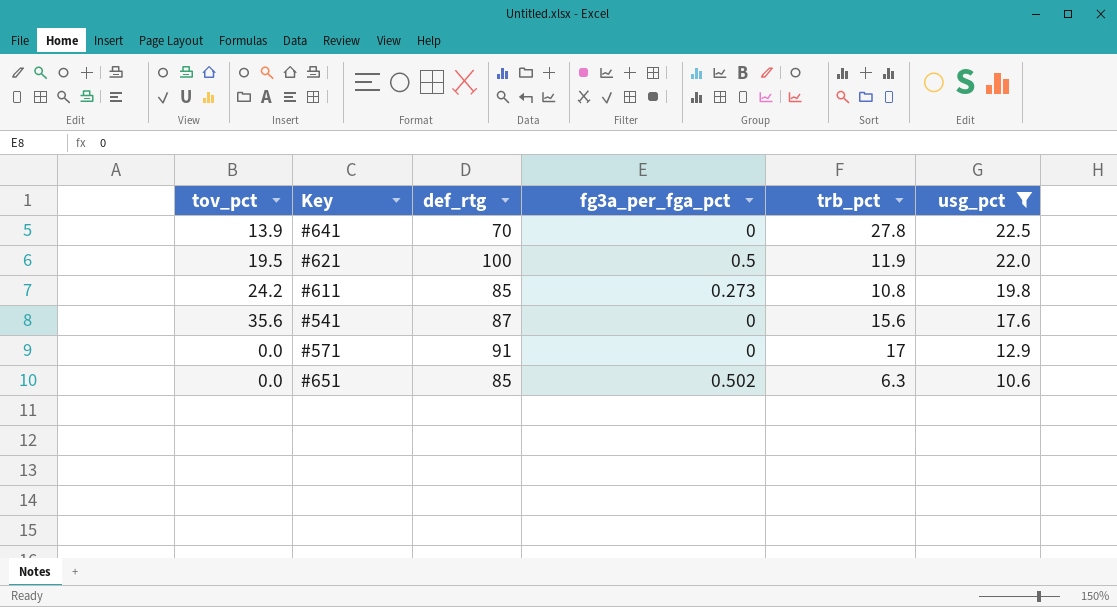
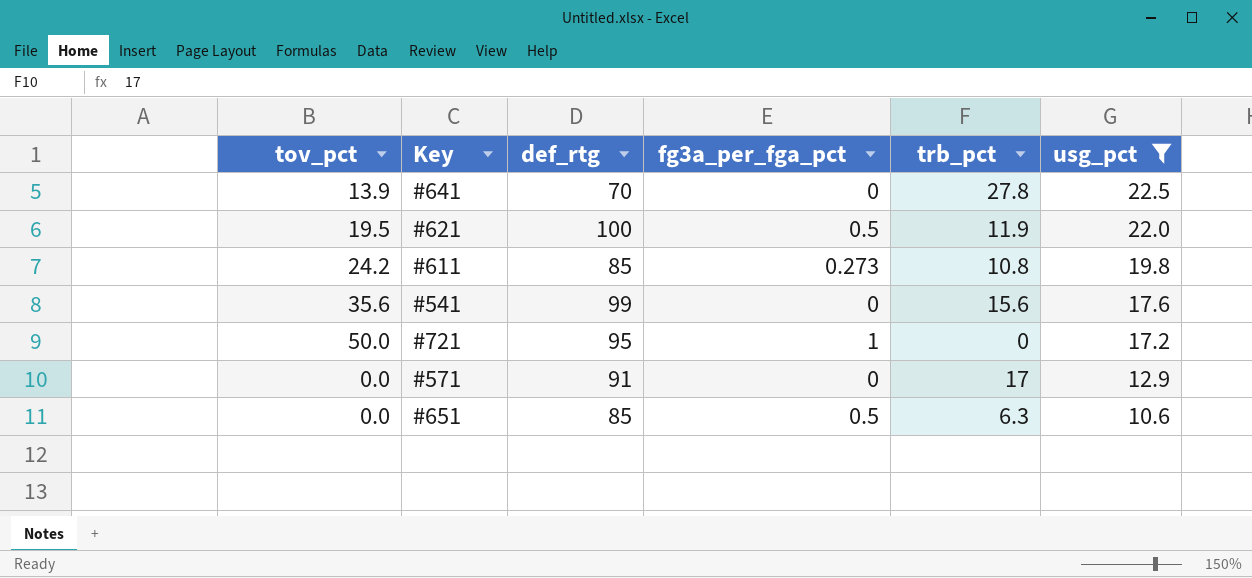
#541 | def_rtg: 87 -> 99
row #721: none -> 50.0 | 95 | 1 | 0 | 17.2
#651 | fg3a_per_fga_pct: 0.502 -> 0.5

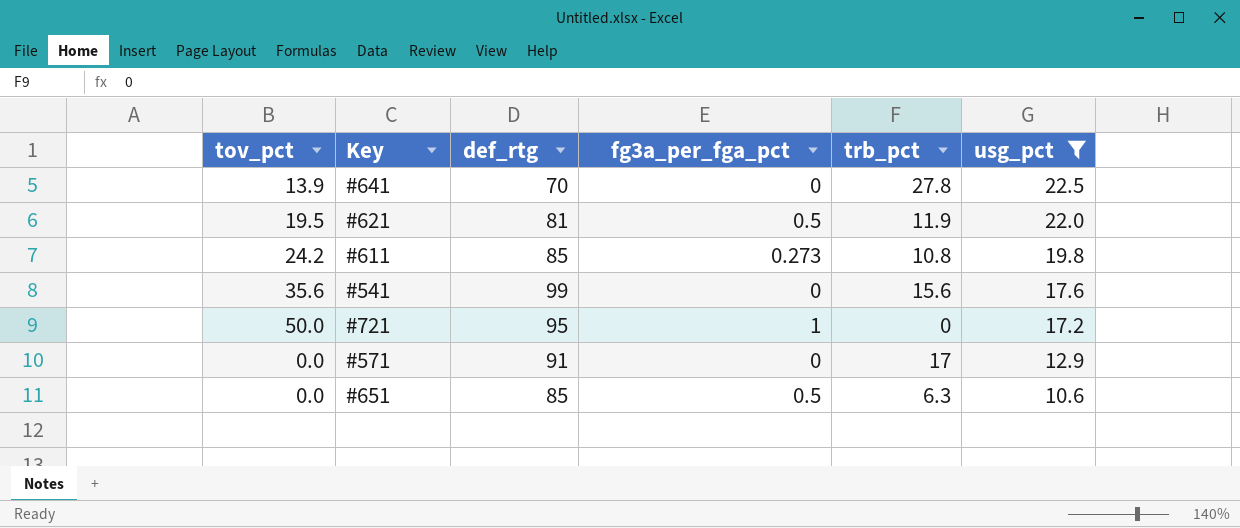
#621 | def_rtg: 100 -> 81

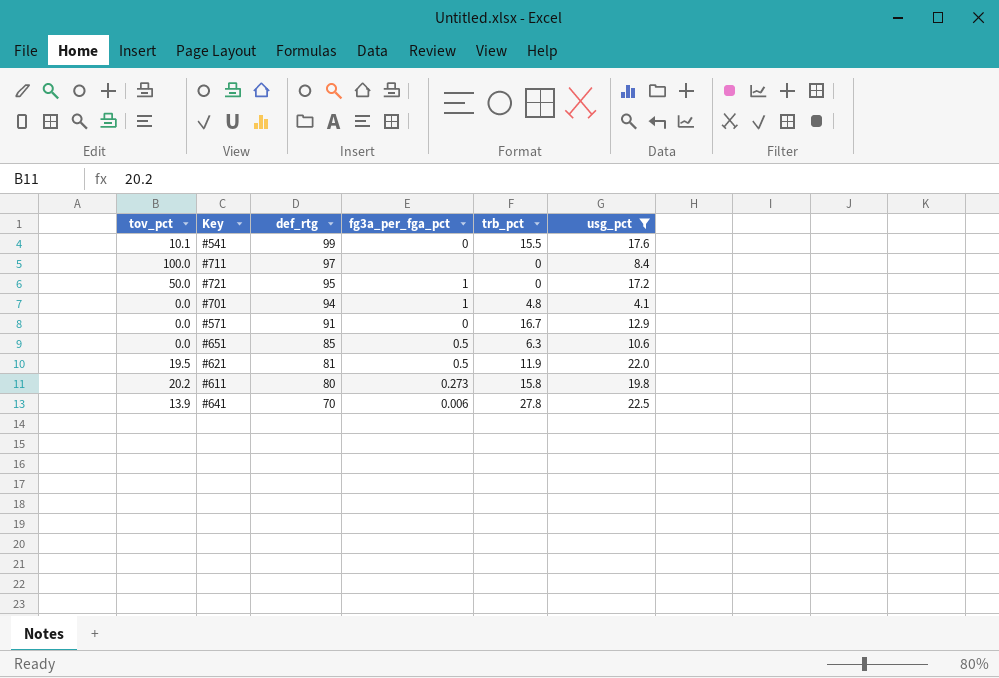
row order: usg_pct descending -> def_rtg descending
#541 | tov_pct: 35.6 -> 10.1
#541 | trb_pct: 15.6 -> 15.5
row #711: none -> 100.0 | 97 | none | 0 | 8.4
row #701: none -> 0.0 | 94 | 1 | 4.8 | 4.1
#571 | trb_pct: 17 -> 16.7
#611 | tov_pct: 24.2 -> 20.2
#611 | def_rtg: 85 -> 80
#611 | trb_pct: 10.8 -> 15.8
#641 | fg3a_per_fga_pct: 0 -> 0.006

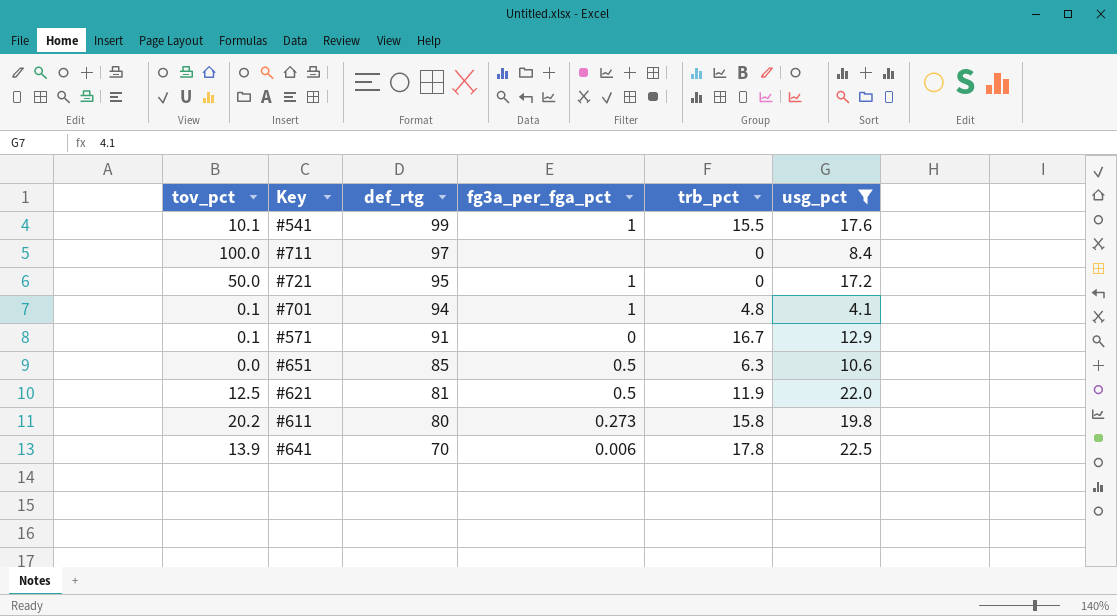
#541 | fg3a_per_fga_pct: 0 -> 1
#701 | tov_pct: 0.0 -> 0.1
#571 | tov_pct: 0.0 -> 0.1
#621 | tov_pct: 19.5 -> 12.5
#641 | trb_pct: 27.8 -> 17.8

